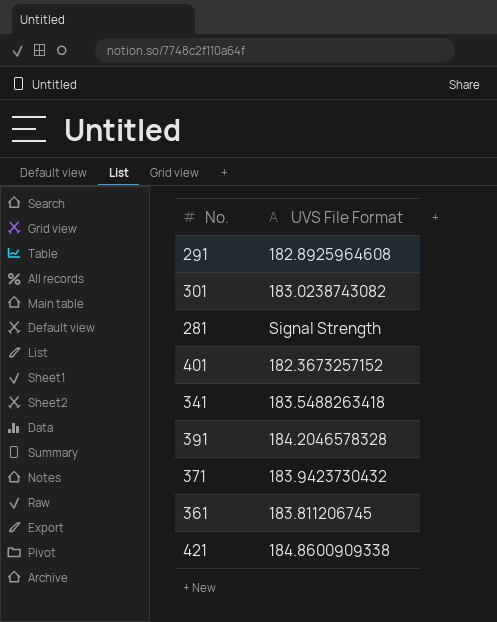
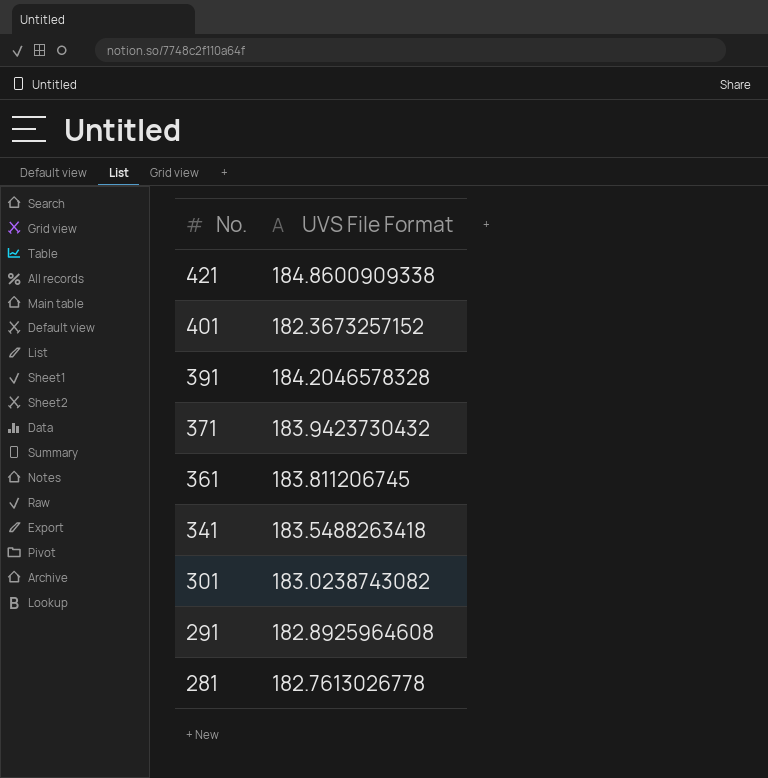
row order: none -> No. descending
281 | UVS File Format: Signal Strength -> 182.7613026778

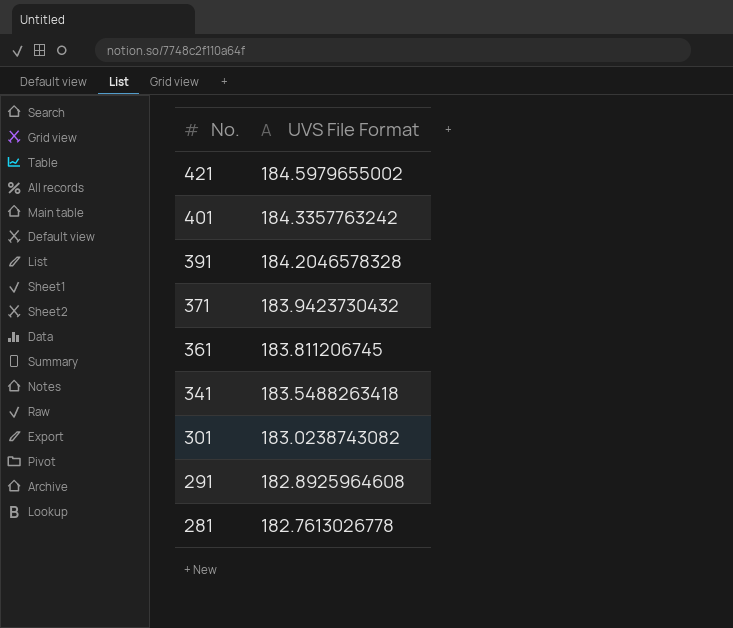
421 | UVS File Format: 184.8600909338 -> 184.5979655002
401 | UVS File Format: 182.3673257152 -> 184.3357763242

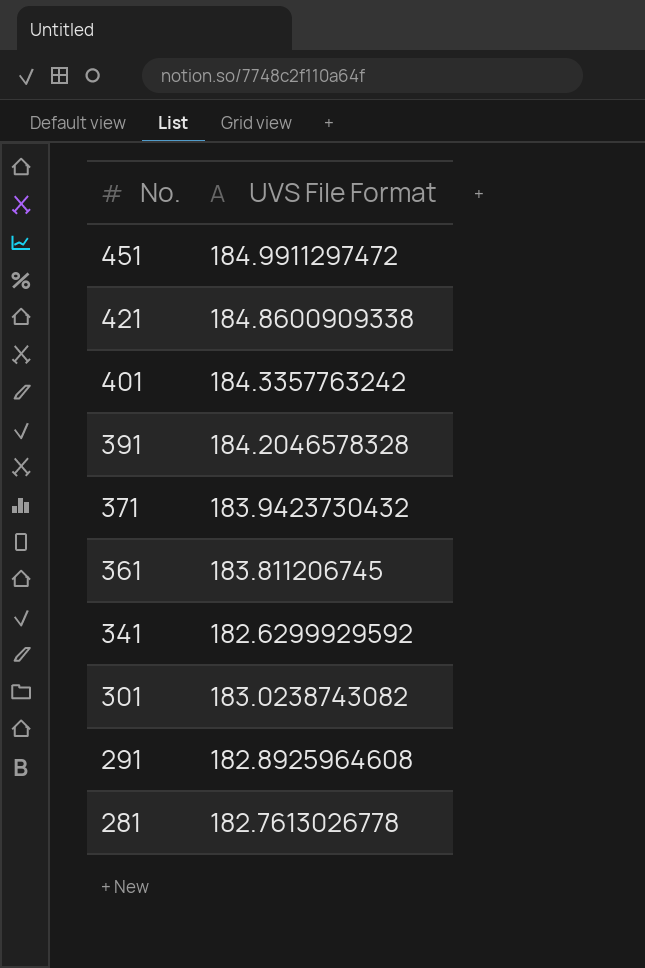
row 451: none -> 184.9911297472
421 | UVS File Format: 184.5979655002 -> 184.8600909338
341 | UVS File Format: 183.5488263418 -> 182.6299929592

